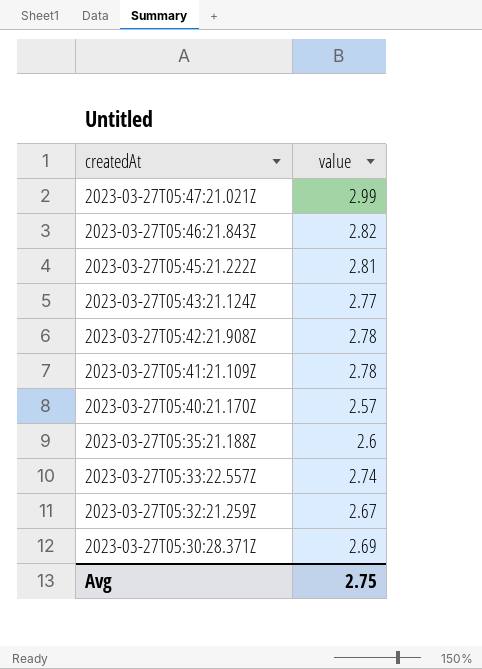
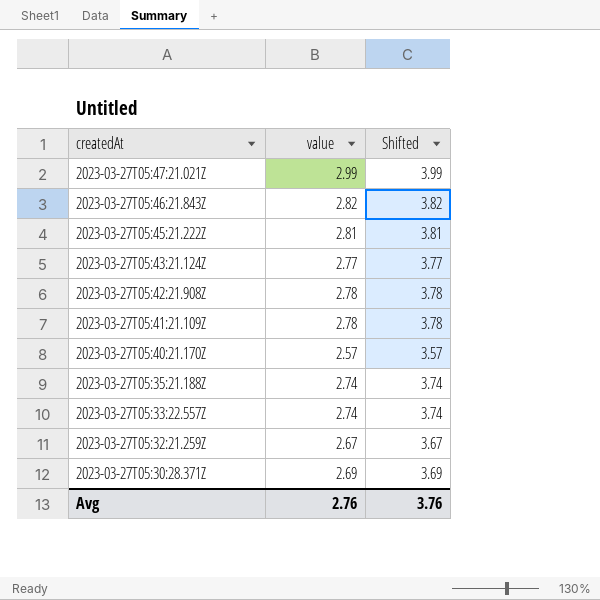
column Shifted | formula: none -> [value] + 1
2023-03-27T05:35:21.188Z | value: 2.6 -> 2.74
Avg | value: 2.75 -> 2.76

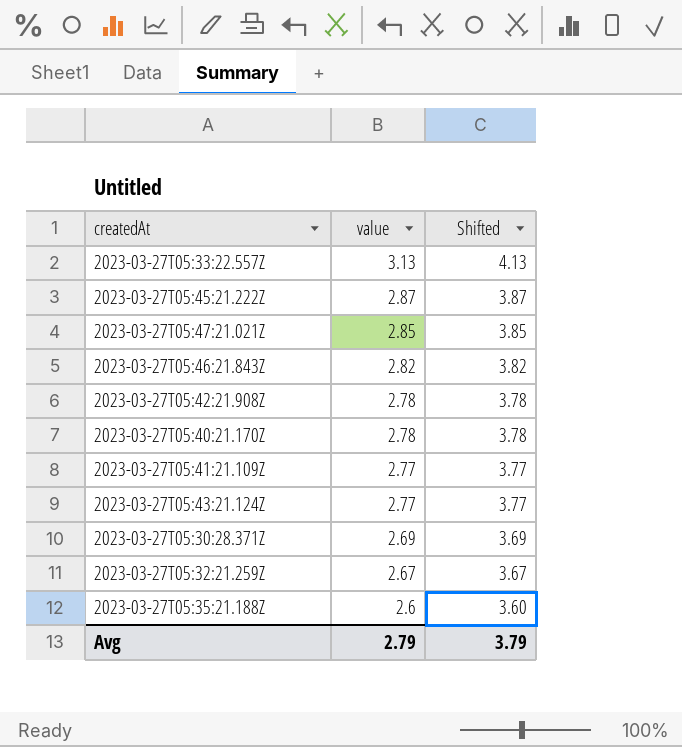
row order: createdAt descending -> value descending
2023-03-27T05:33:22.557Z | value: 2.74 -> 3.13
2023-03-27T05:33:22.557Z | Shifted: 3.74 -> 4.13
2023-03-27T05:45:21.222Z | value: 2.81 -> 2.87
2023-03-27T05:45:21.222Z | Shifted: 3.81 -> 3.87
2023-03-27T05:47:21.021Z | value: 2.99 -> 2.85
2023-03-27T05:47:21.021Z | Shifted: 3.99 -> 3.85
2023-03-27T05:40:21.170Z | value: 2.57 -> 2.78
2023-03-27T05:40:21.170Z | Shifted: 3.57 -> 3.78
2023-03-27T05:41:21.109Z | value: 2.78 -> 2.77
2023-03-27T05:41:21.109Z | Shifted: 3.78 -> 3.77
2023-03-27T05:35:21.188Z | value: 2.74 -> 2.6
2023-03-27T05:35:21.188Z | Shifted: 3.74 -> 3.60
Avg | value: 2.76 -> 2.79
Avg | Shifted: 3.76 -> 3.79

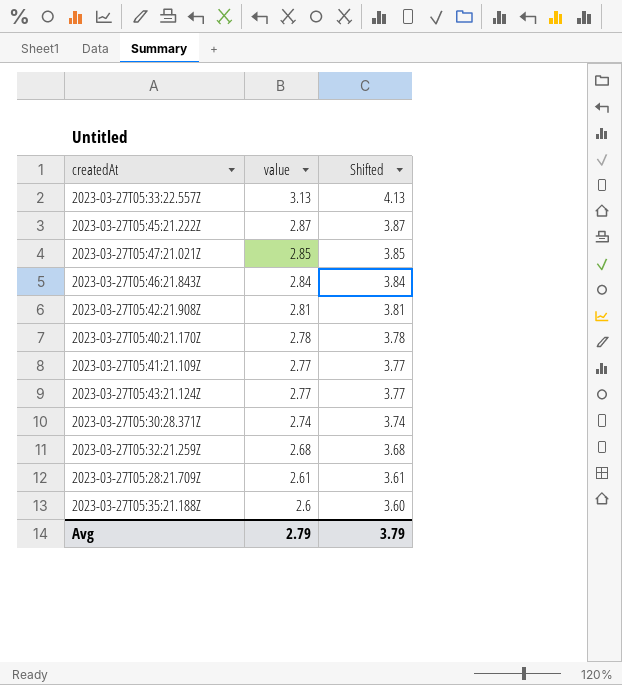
2023-03-27T05:46:21.843Z | value: 2.82 -> 2.84
2023-03-27T05:46:21.843Z | Shifted: 3.82 -> 3.84
2023-03-27T05:42:21.908Z | value: 2.78 -> 2.81
2023-03-27T05:42:21.908Z | Shifted: 3.78 -> 3.81
2023-03-27T05:30:28.371Z | value: 2.69 -> 2.74
2023-03-27T05:30:28.371Z | Shifted: 3.69 -> 3.74
2023-03-27T05:32:21.259Z | value: 2.67 -> 2.68
2023-03-27T05:32:21.259Z | Shifted: 3.67 -> 3.68
row 2023-03-27T05:28:21.709Z: none -> 2.61 | 3.61

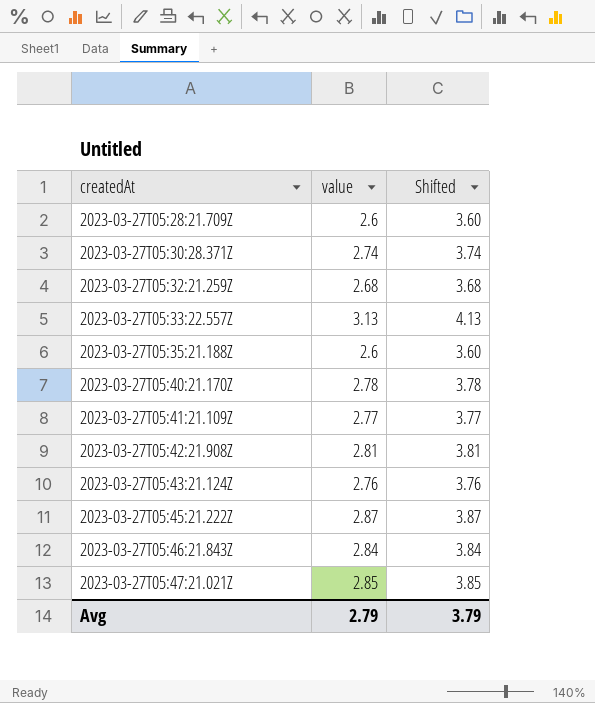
row order: value descending -> createdAt ascending
2023-03-27T05:28:21.709Z | value: 2.61 -> 2.6
2023-03-27T05:28:21.709Z | Shifted: 3.61 -> 3.60
2023-03-27T05:43:21.124Z | value: 2.77 -> 2.76
2023-03-27T05:43:21.124Z | Shifted: 3.77 -> 3.76

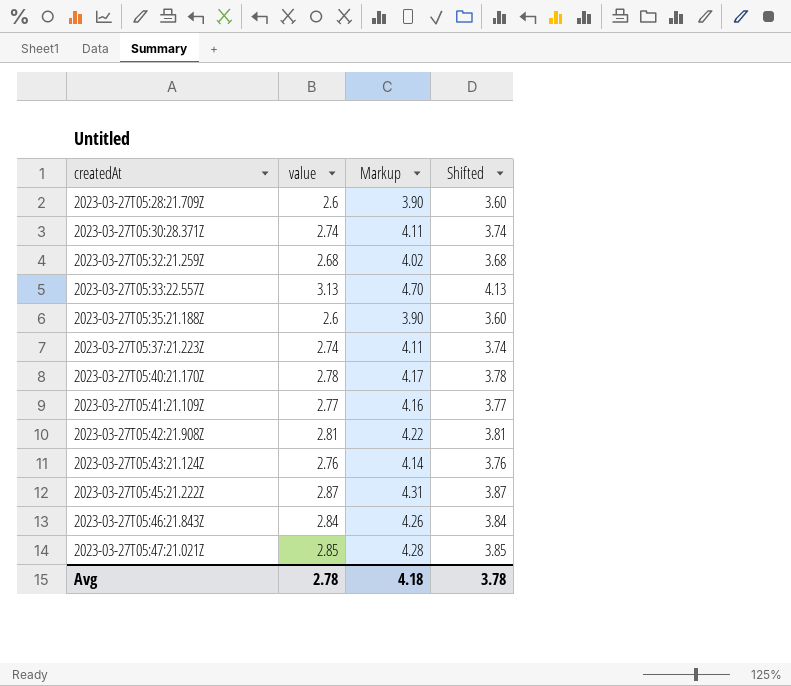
column Markup | formula: none -> [value] * 1.5
row 2023-03-27T05:37:21.223Z: none -> 2.74 | 4.11 | 3.74
Avg | value: 2.79 -> 2.78
Avg | Shifted: 3.79 -> 3.78

